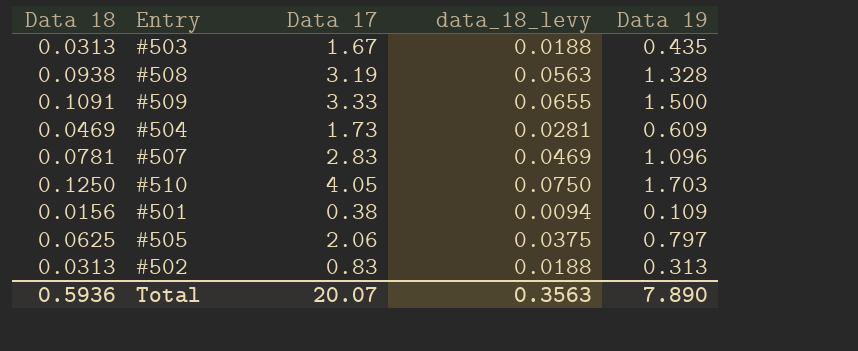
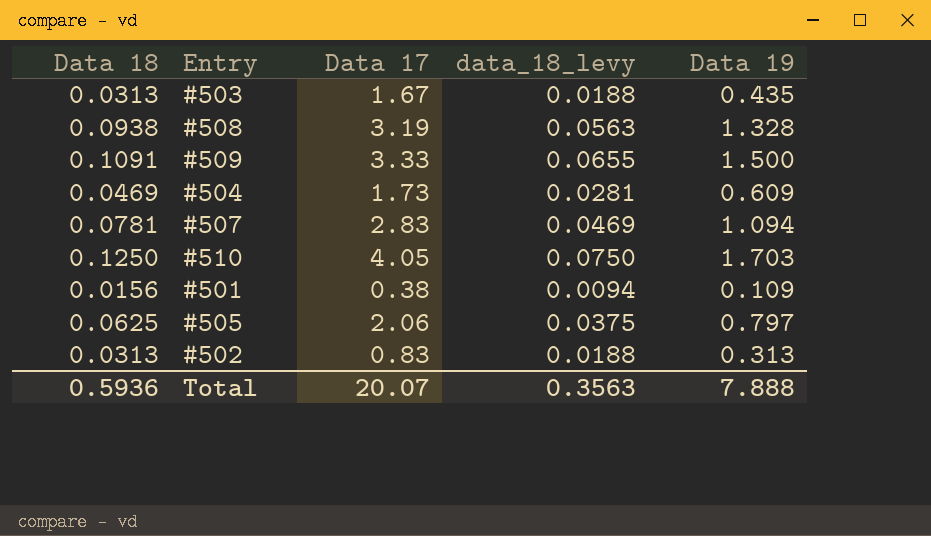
#507 | Data 19: 1.096 -> 1.094
Total | Data 19: 7.890 -> 7.888

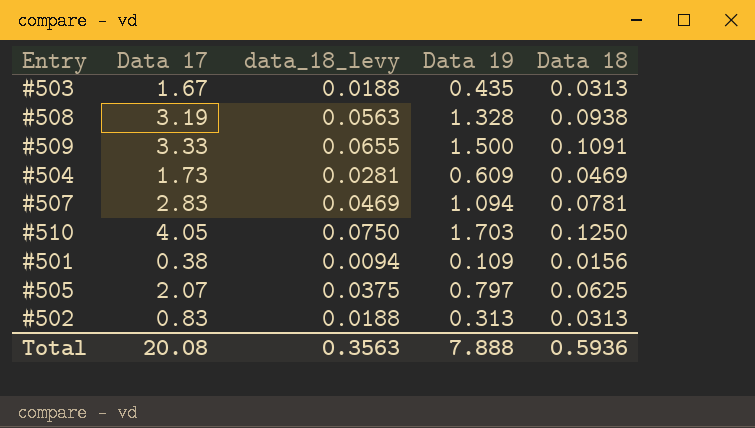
column Data 18 | position: 1 -> 5
#505 | Data 17: 2.06 -> 2.07
Total | Data 17: 20.07 -> 20.08

